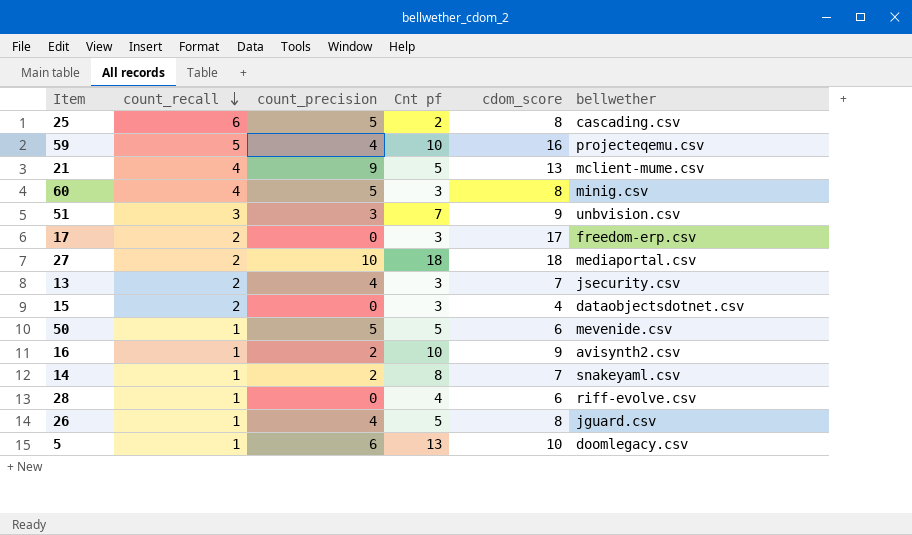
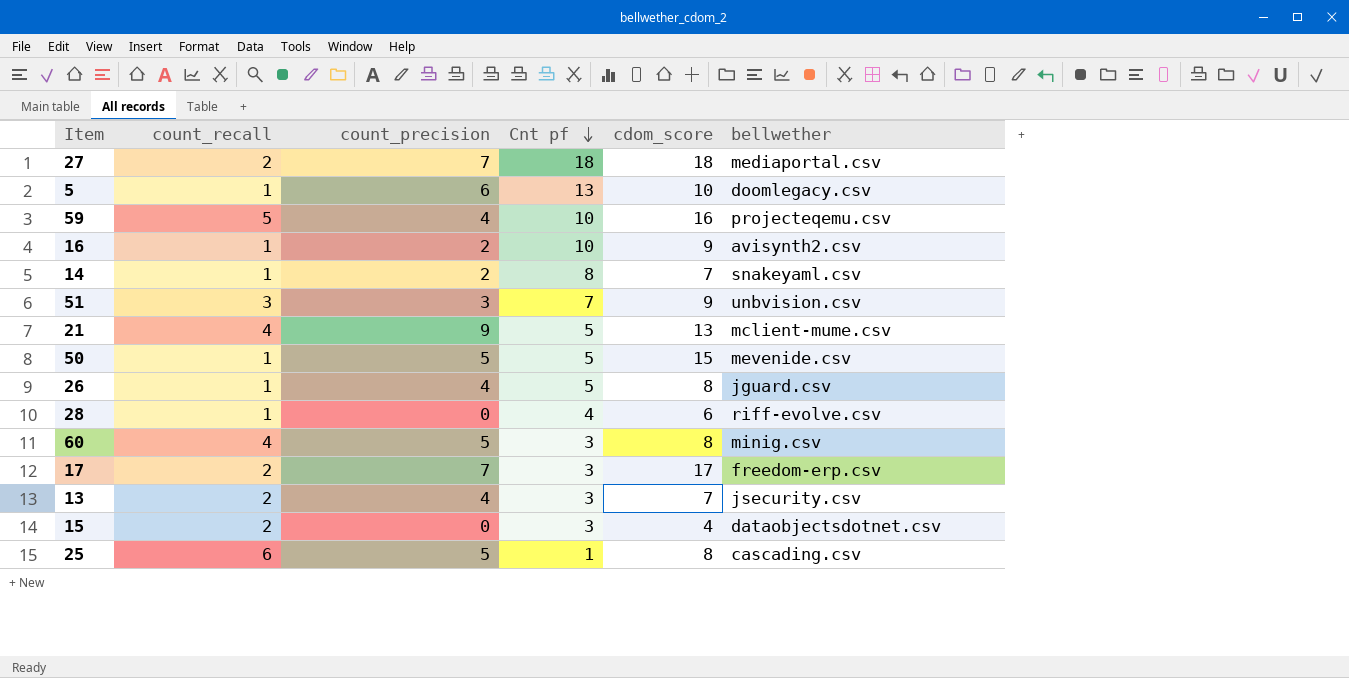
row order: count_recall descending -> Cnt pf descending
27 | count_precision: 10 -> 7
50 | cdom_score: 6 -> 15
17 | count_precision: 0 -> 7
25 | Cnt pf: 2 -> 1

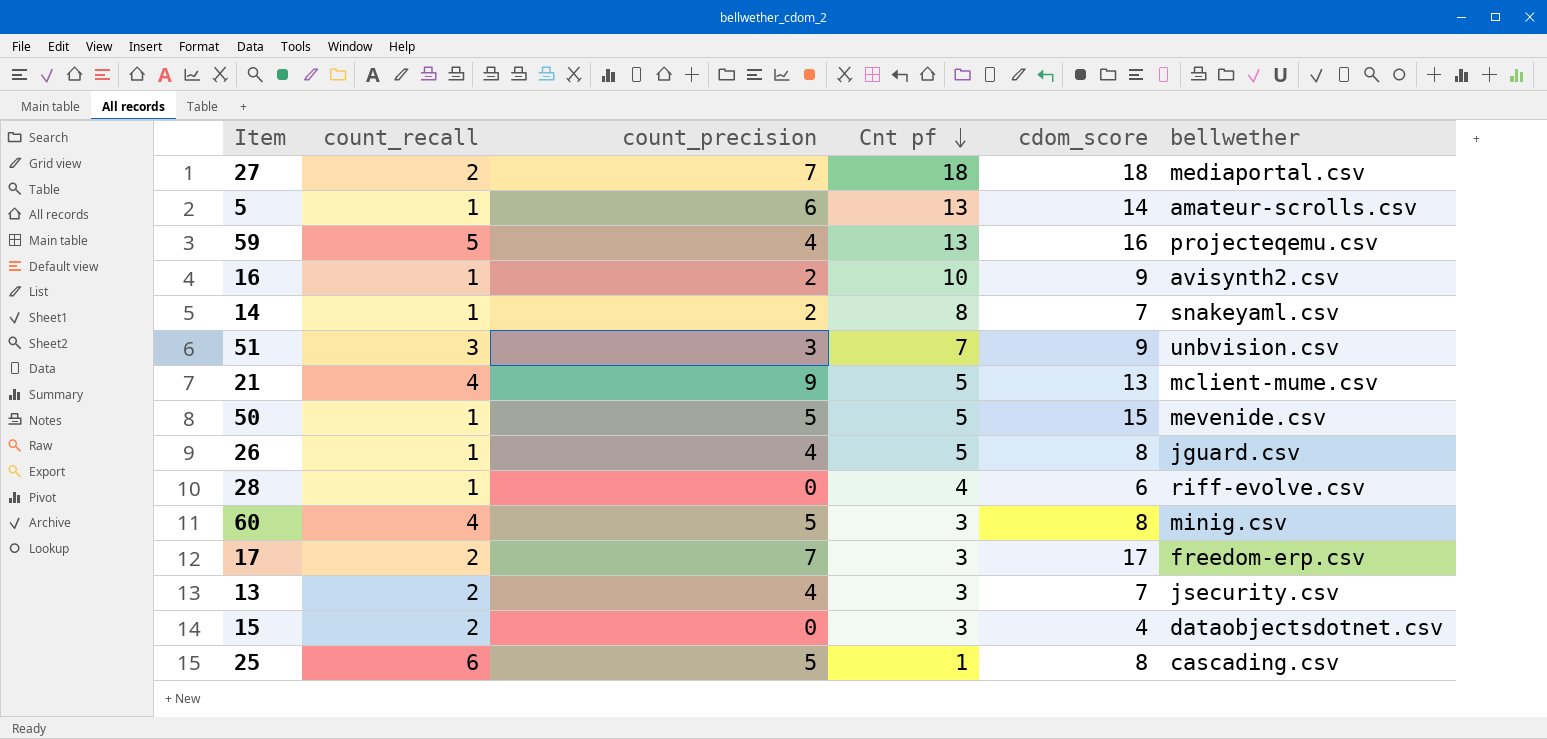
5 | cdom_score: 10 -> 14
5 | bellwether: doomlegacy.csv -> amateur-scrolls.csv
59 | Cnt pf: 10 -> 13

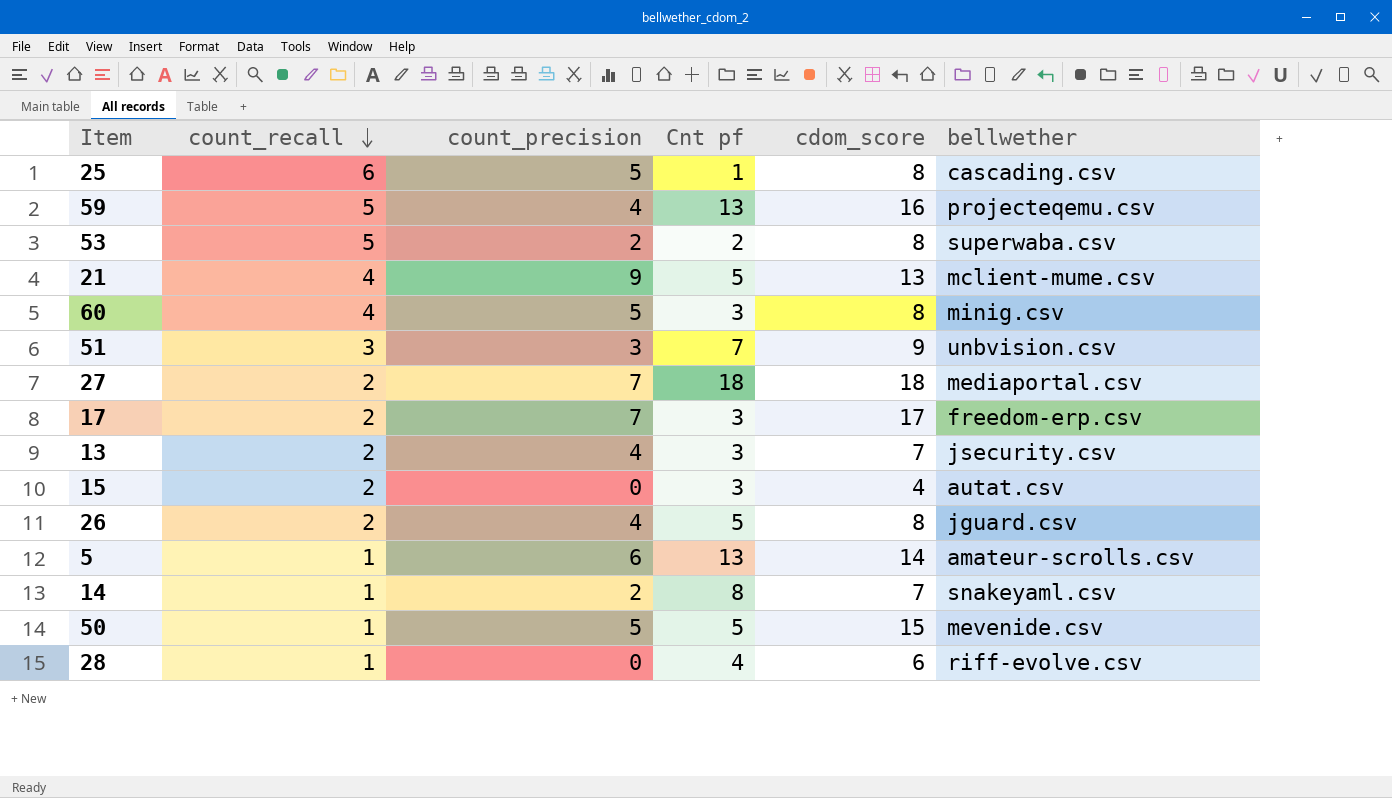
row order: Cnt pf descending -> count_recall descending
row 16: 1 | 2 | 10 | 9 | avisynth2.csv -> none
row 53: none -> 5 | 2 | 2 | 8 | superwaba.csv
15 | bellwether: dataobjectsdotnet.csv -> autat.csv
26 | count_recall: 1 -> 2

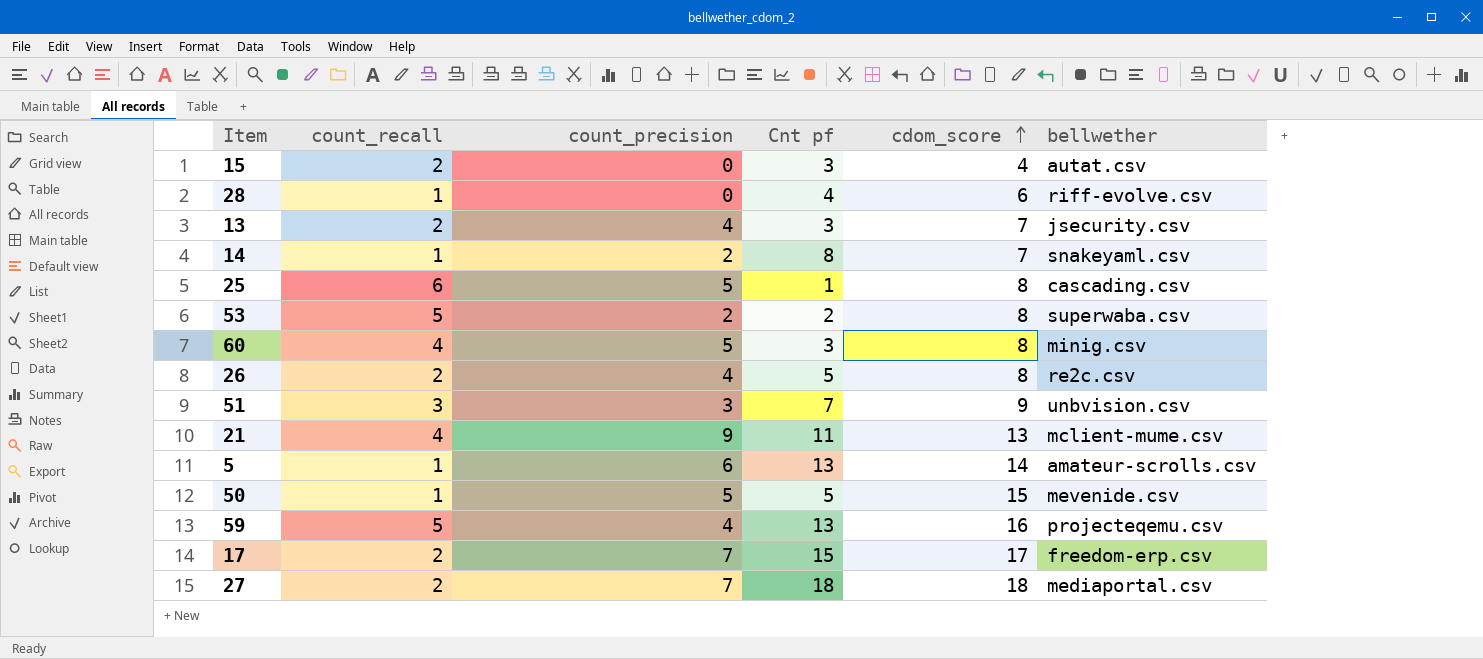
row order: count_recall descending -> cdom_score ascending
26 | bellwether: jguard.csv -> re2c.csv
21 | Cnt pf: 5 -> 11
17 | Cnt pf: 3 -> 15

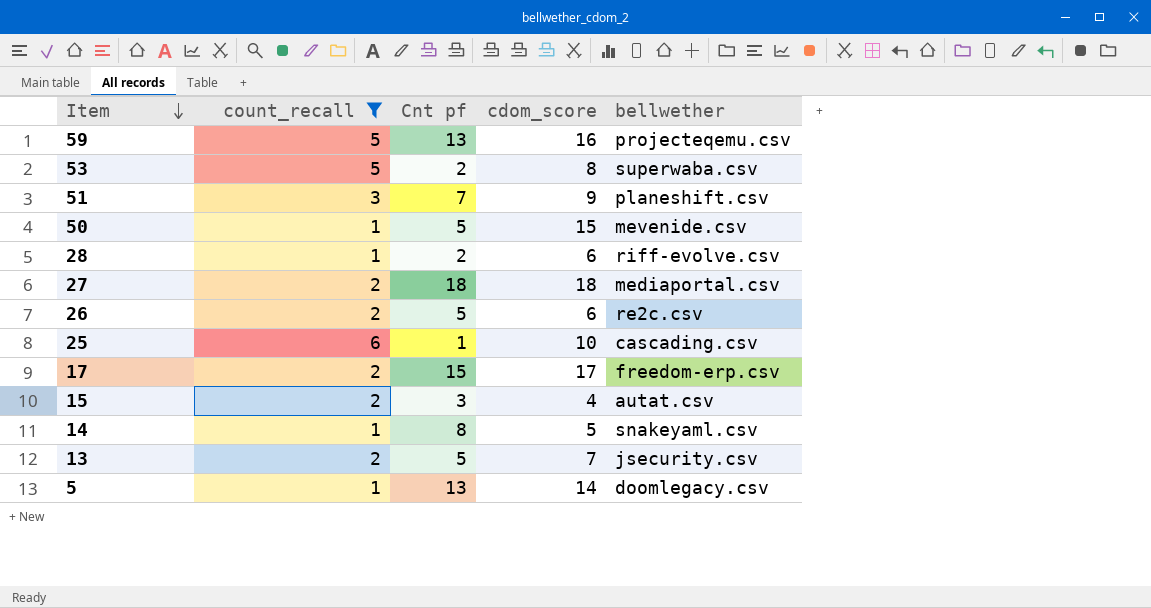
filter: none -> count_recall != 4
row order: cdom_score ascending -> Item descending
column count_precision | position: 3 -> none
51 | bellwether: unbvision.csv -> planeshift.csv
28 | Cnt pf: 4 -> 2
26 | cdom_score: 8 -> 6
25 | cdom_score: 8 -> 10
14 | cdom_score: 7 -> 5
13 | Cnt pf: 3 -> 5
5 | bellwether: amateur-scrolls.csv -> doomlegacy.csv

